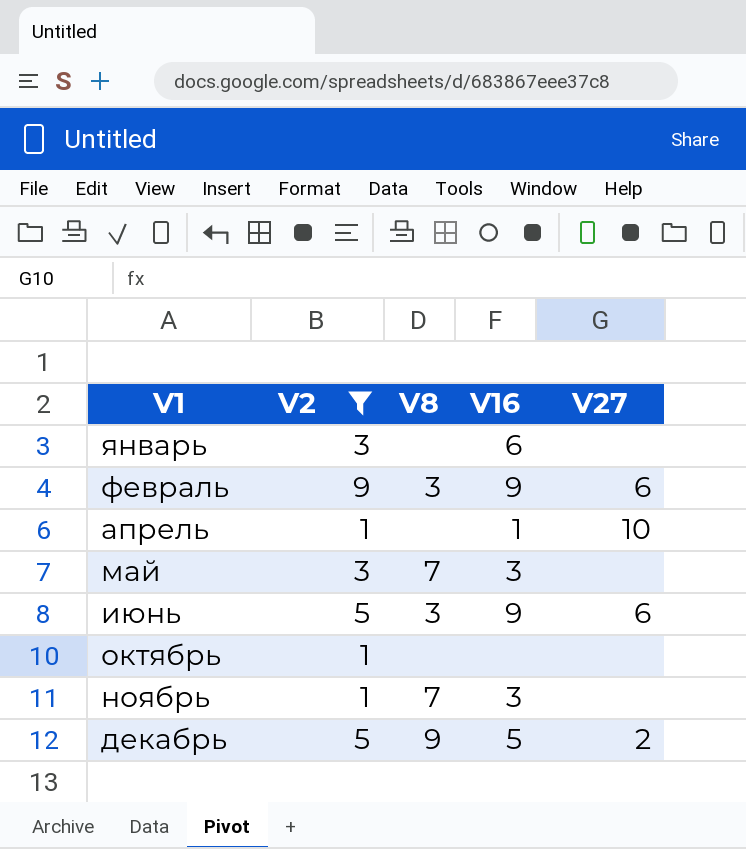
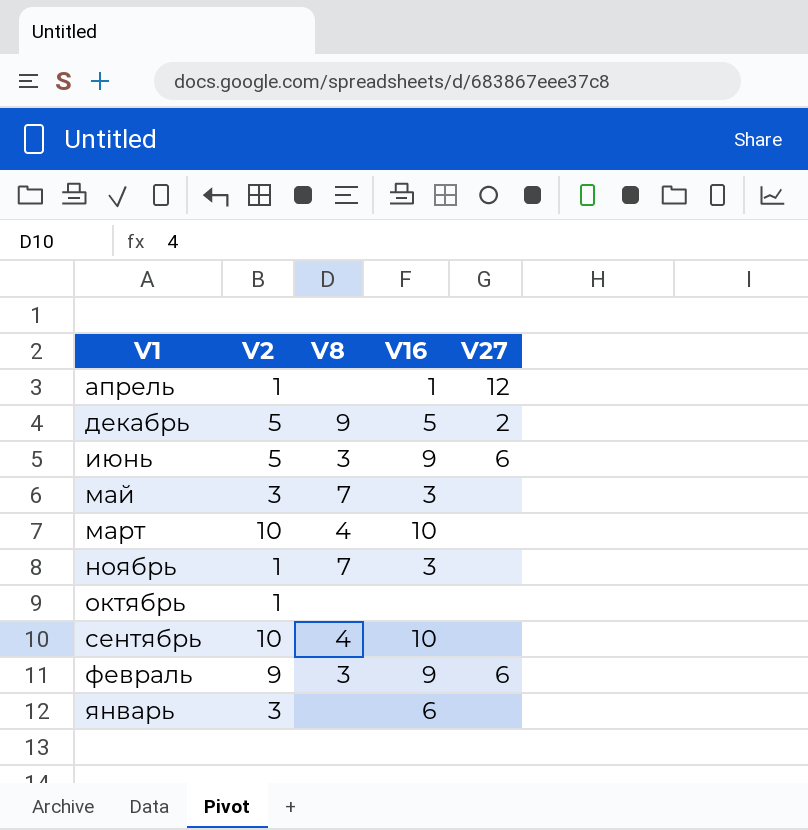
filter: V2 != 10 -> none
row order: none -> V1 ascending
апрель | V27: 10 -> 12

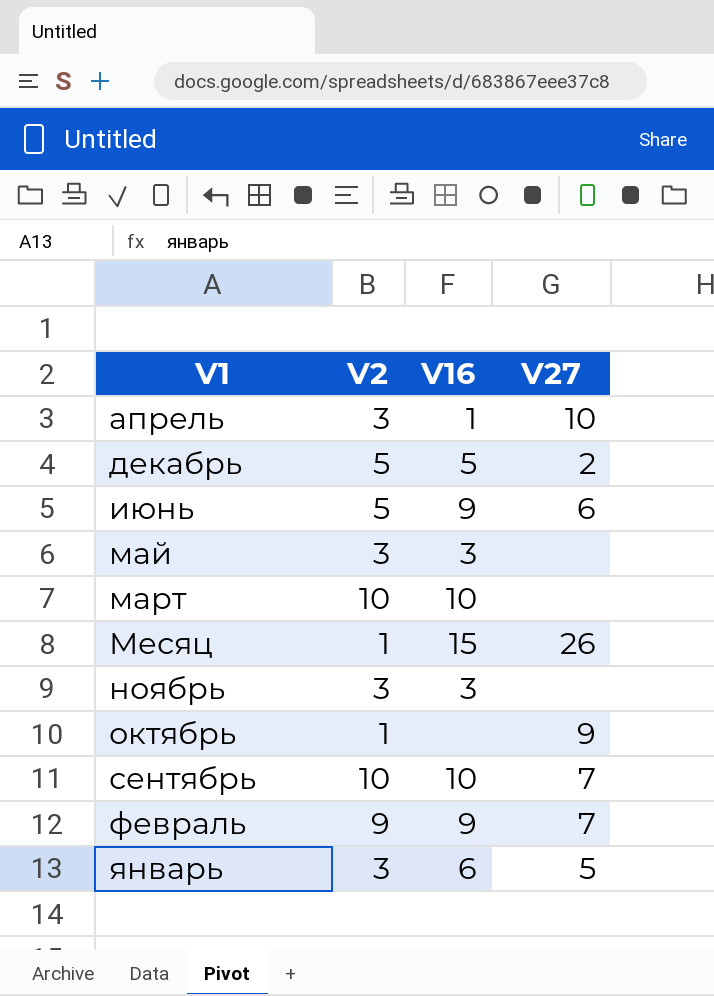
column V8 | position: 3 -> none
апрель | V2: 1 -> 3
апрель | V27: 12 -> 10
row Месяц: none -> 1 | 15 | 26
ноябрь | V2: 1 -> 3
октябрь | V27: none -> 9
сентябрь | V27: none -> 7
февраль | V27: 6 -> 7
январь | V27: none -> 5

